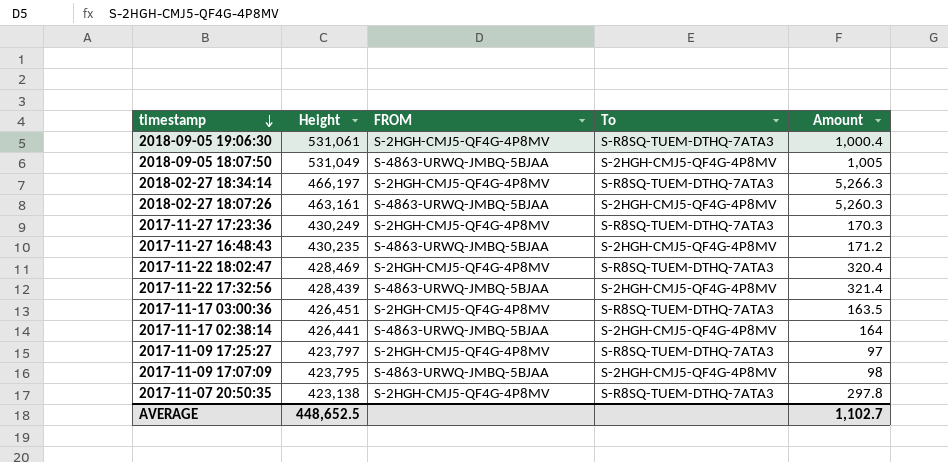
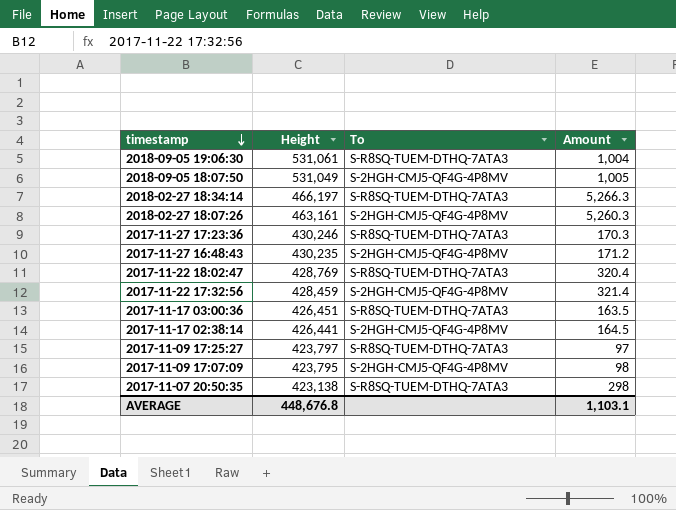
column FROM | position: 3 -> none
2018-09-05 19:06:30 | Amount: 1,000.4 -> 1,004
2017-11-27 17:23:36 | Height: 430,249 -> 430,246
2017-11-22 18:02:47 | Height: 428,469 -> 428,769
2017-11-22 17:32:56 | Height: 428,439 -> 428,459
2017-11-17 02:38:14 | Amount: 164 -> 164.5
2017-11-07 20:50:35 | Amount: 297.8 -> 298
AVERAGE | Height: 448,652.5 -> 448,676.8
AVERAGE | Amount: 1,102.7 -> 1,103.1

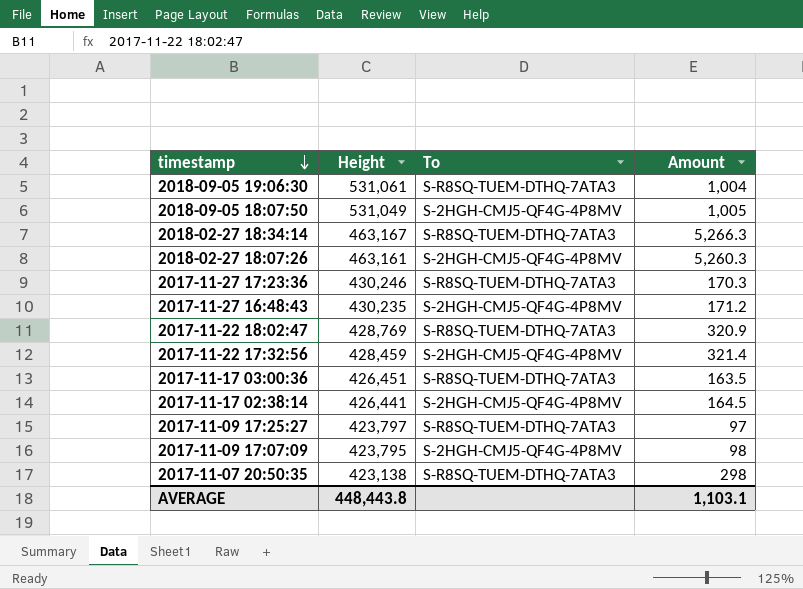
2018-02-27 18:34:14 | Height: 466,197 -> 463,167
2017-11-22 18:02:47 | Amount: 320.4 -> 320.9
AVERAGE | Height: 448,676.8 -> 448,443.8

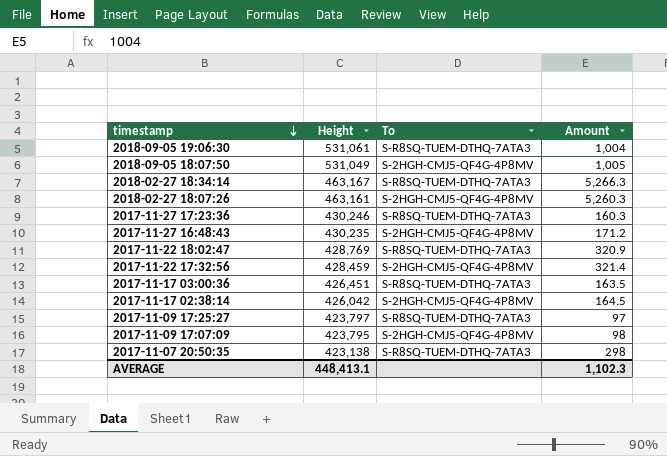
2017-11-27 17:23:36 | Amount: 170.3 -> 160.3
2017-11-17 02:38:14 | Height: 426,441 -> 426,042
AVERAGE | Height: 448,443.8 -> 448,413.1
AVERAGE | Amount: 1,103.1 -> 1,102.3

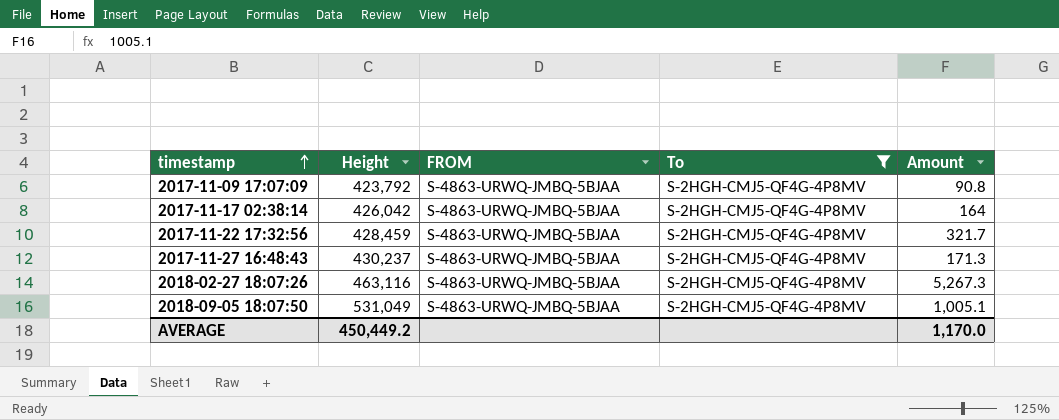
filter: none -> To = S-2HGH-CMJ5-QF4G-4P8MV
row order: timestamp descending -> timestamp ascending
column FROM | position: none -> 3
2017-11-09 17:07:09 | Height: 423,795 -> 423,792
2017-11-09 17:07:09 | Amount: 98 -> 90.8
2017-11-17 02:38:14 | Amount: 164.5 -> 164
2017-11-22 17:32:56 | Amount: 321.4 -> 321.7
2017-11-27 16:48:43 | Height: 430,235 -> 430,237
2017-11-27 16:48:43 | Amount: 171.2 -> 171.3
2018-02-27 18:07:26 | Height: 463,161 -> 463,116
2018-02-27 18:07:26 | Amount: 5,260.3 -> 5,267.3
2018-09-05 18:07:50 | Amount: 1,005 -> 1,005.1
AVERAGE | Height: 448,413.1 -> 450,449.2
AVERAGE | Amount: 1,102.3 -> 1,170.0

